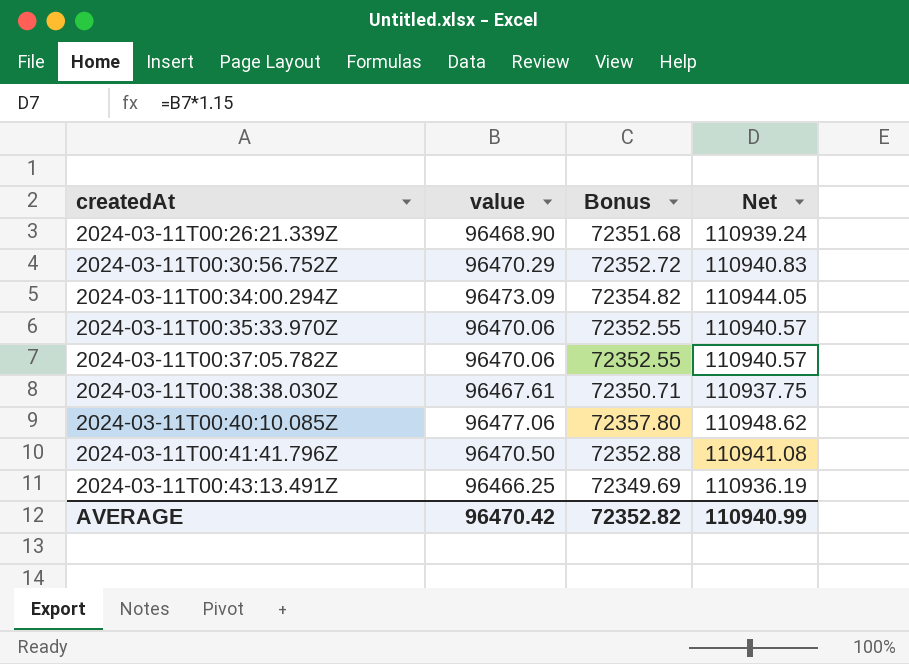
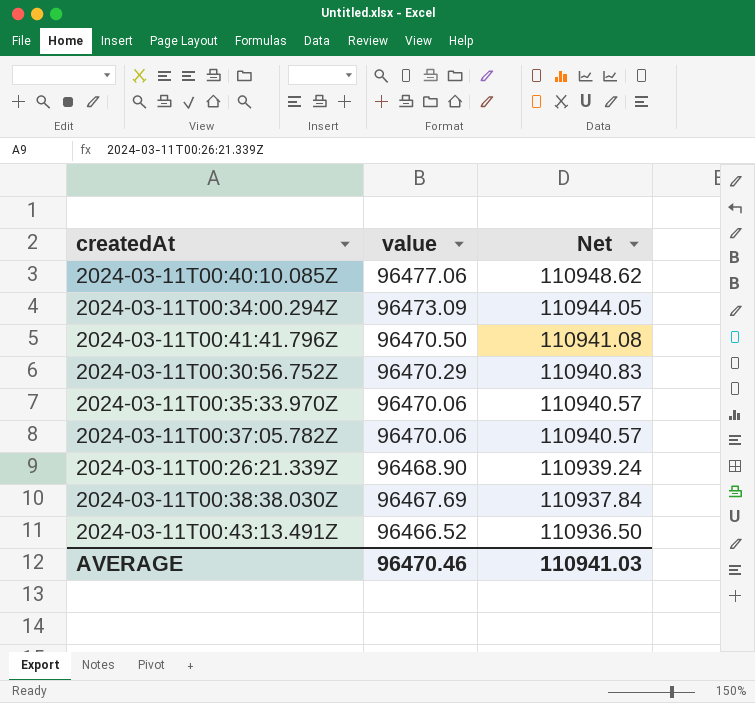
row order: createdAt ascending -> value descending
column Bonus | formula: [value] * 0.75 -> none
2024-03-11T00:38:38.030Z | value: 96467.61 -> 96467.69
2024-03-11T00:38:38.030Z | Net: 110937.75 -> 110937.84
2024-03-11T00:43:13.491Z | value: 96466.25 -> 96466.52
2024-03-11T00:43:13.491Z | Net: 110936.19 -> 110936.50
AVERAGE | value: 96470.42 -> 96470.46
AVERAGE | Net: 110940.99 -> 110941.03

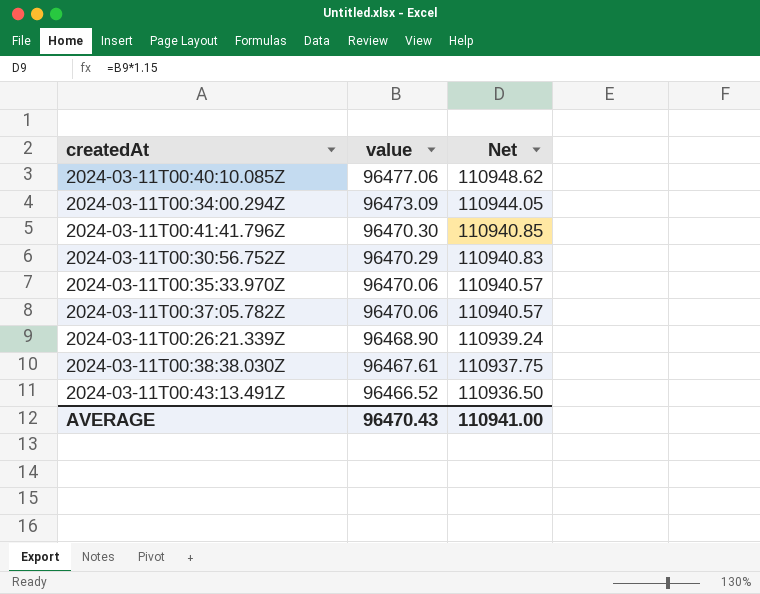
2024-03-11T00:41:41.796Z | value: 96470.50 -> 96470.30
2024-03-11T00:41:41.796Z | Net: 110941.08 -> 110940.85
2024-03-11T00:38:38.030Z | value: 96467.69 -> 96467.61
2024-03-11T00:38:38.030Z | Net: 110937.84 -> 110937.75
AVERAGE | value: 96470.46 -> 96470.43
AVERAGE | Net: 110941.03 -> 110941.00

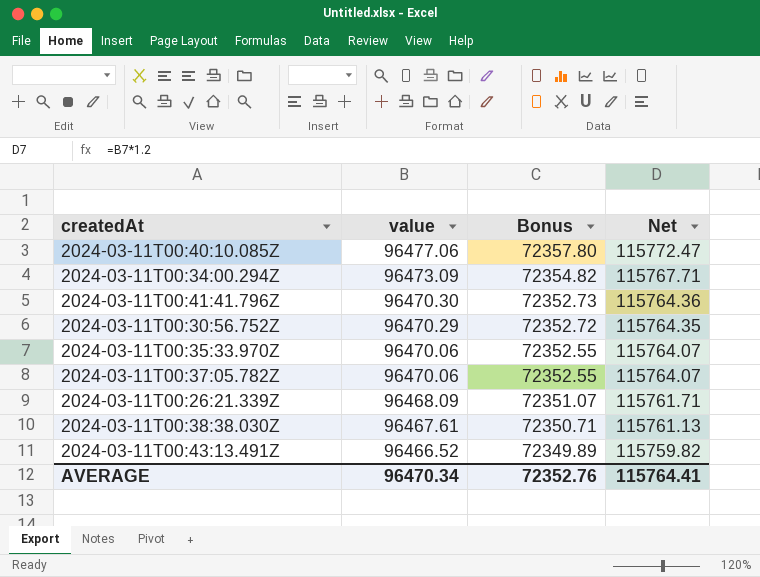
column Bonus | formula: none -> [value] * 0.75
column Net | formula: [value] * 1.15 -> [value] * 1.2
2024-03-11T00:26:21.339Z | value: 96468.90 -> 96468.09
AVERAGE | value: 96470.43 -> 96470.34
AVERAGE | Net: 110941.00 -> 115764.41

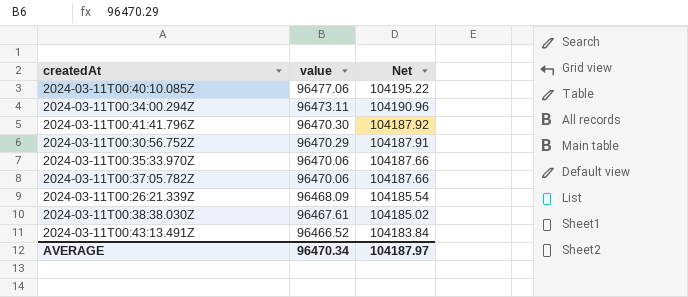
column Bonus | formula: [value] * 0.75 -> none
column Net | formula: [value] * 1.2 -> [value] * 1.08
2024-03-11T00:34:00.294Z | value: 96473.09 -> 96473.11
AVERAGE | Net: 115764.41 -> 104187.97

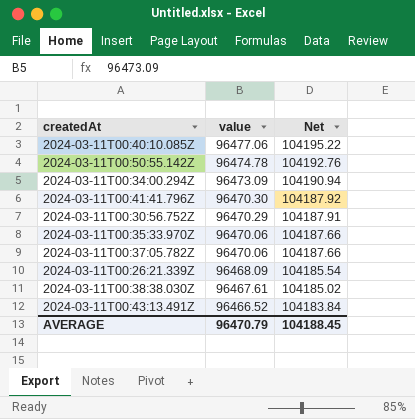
row 2024-03-11T00:50:55.142Z: none -> 96474.78 | 104192.76
2024-03-11T00:34:00.294Z | value: 96473.11 -> 96473.09
2024-03-11T00:34:00.294Z | Net: 104190.96 -> 104190.94
AVERAGE | value: 96470.34 -> 96470.79
AVERAGE | Net: 104187.97 -> 104188.45

